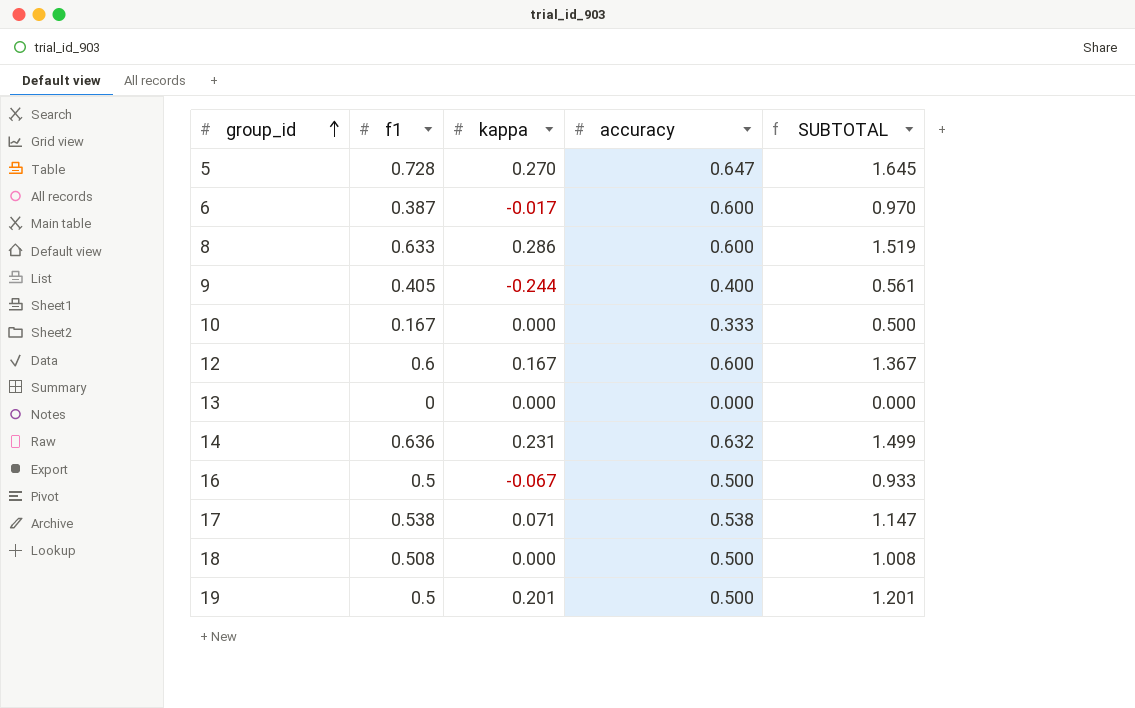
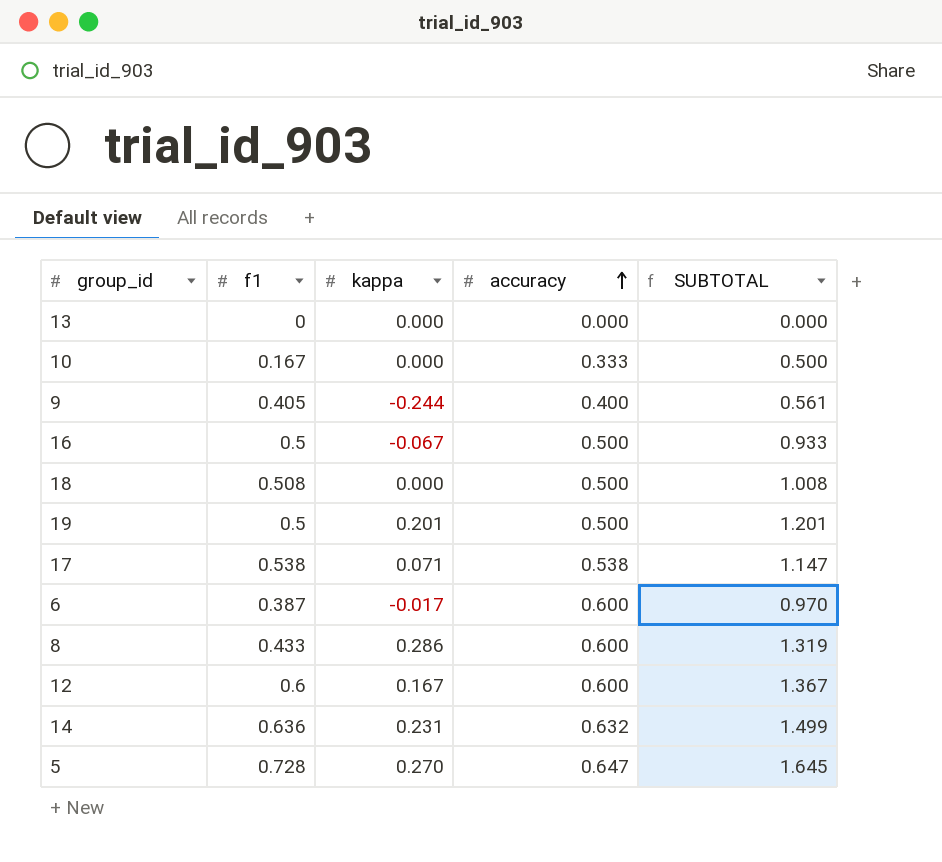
row order: group_id ascending -> accuracy ascending
8 | f1: 0.633 -> 0.433
8 | SUBTOTAL: 1.519 -> 1.319

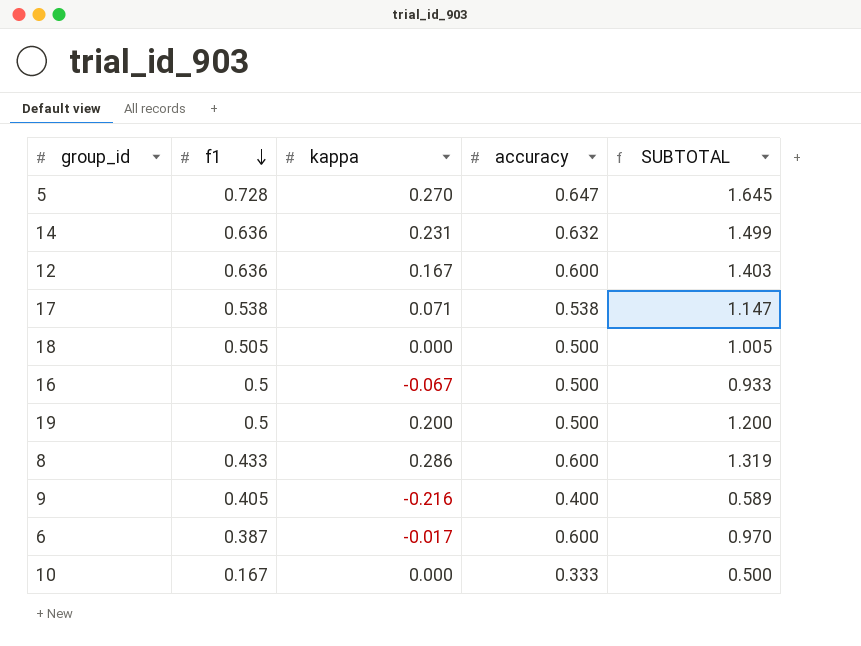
row order: accuracy ascending -> f1 descending
row 13: 0 | 0.000 | 0.000 | 0.000 -> none
12 | f1: 0.6 -> 0.636
12 | SUBTOTAL: 1.367 -> 1.403
18 | f1: 0.508 -> 0.505
18 | SUBTOTAL: 1.008 -> 1.005
19 | kappa: 0.201 -> 0.200
19 | SUBTOTAL: 1.201 -> 1.200
9 | kappa: -0.244 -> -0.216
9 | SUBTOTAL: 0.561 -> 0.589

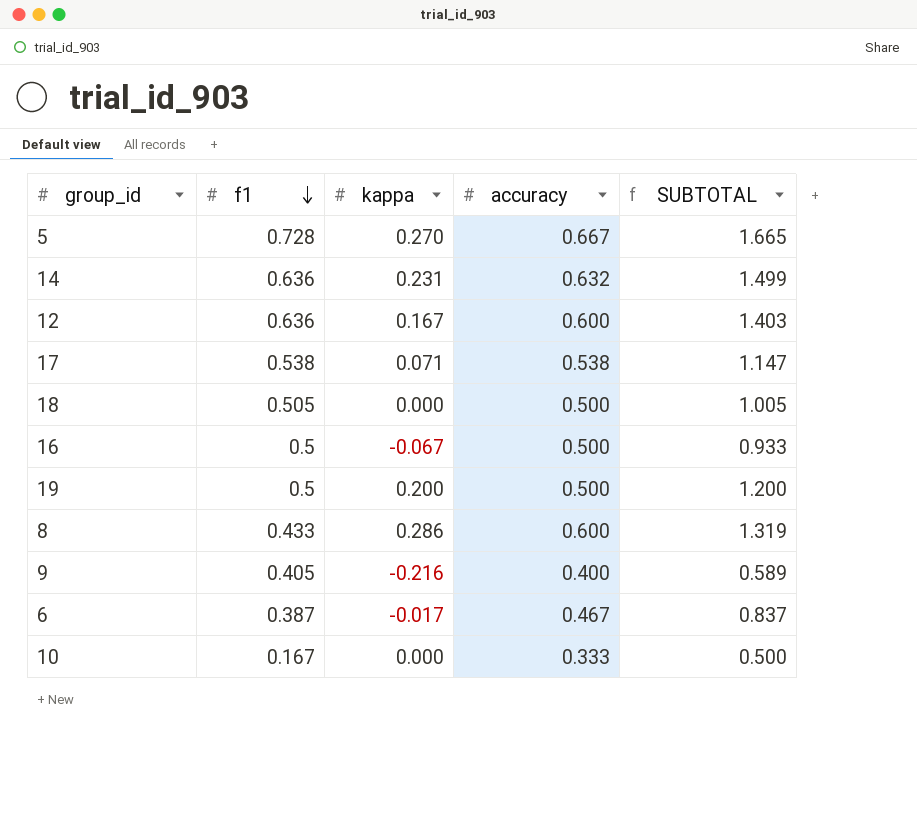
5 | accuracy: 0.647 -> 0.667
5 | SUBTOTAL: 1.645 -> 1.665
6 | accuracy: 0.600 -> 0.467
6 | SUBTOTAL: 0.970 -> 0.837

